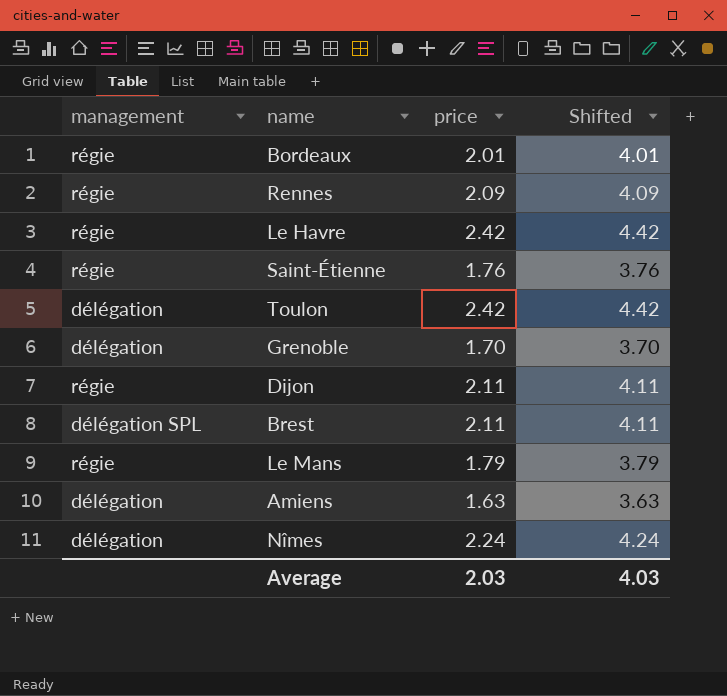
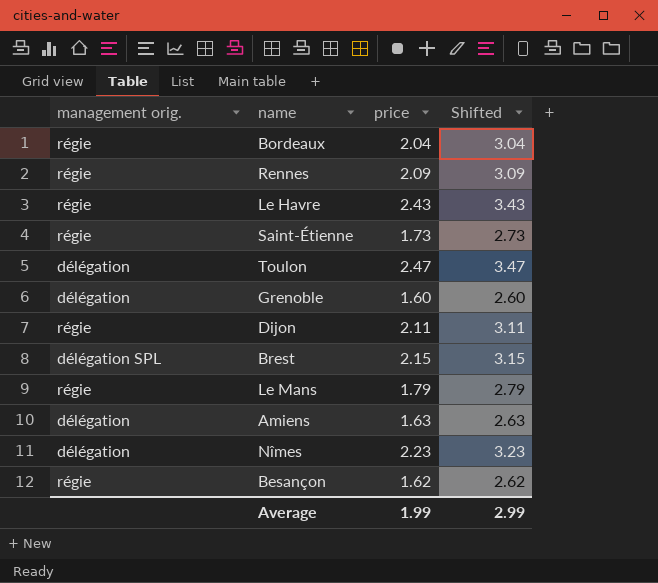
column name: management -> management orig.
column Shifted | formula: [price] + 2 -> [price] + 1
Bordeaux | price: 2.01 -> 2.04
Le Havre | price: 2.42 -> 2.43
Saint-Étienne | price: 1.76 -> 1.73
Toulon | price: 2.42 -> 2.47
Grenoble | price: 1.70 -> 1.60
Brest | price: 2.11 -> 2.15
Nîmes | price: 2.24 -> 2.23
row Besançon: none -> régie | 1.62 | 2.62
Average | price: 2.03 -> 1.99
Average | Shifted: 4.03 -> 2.99

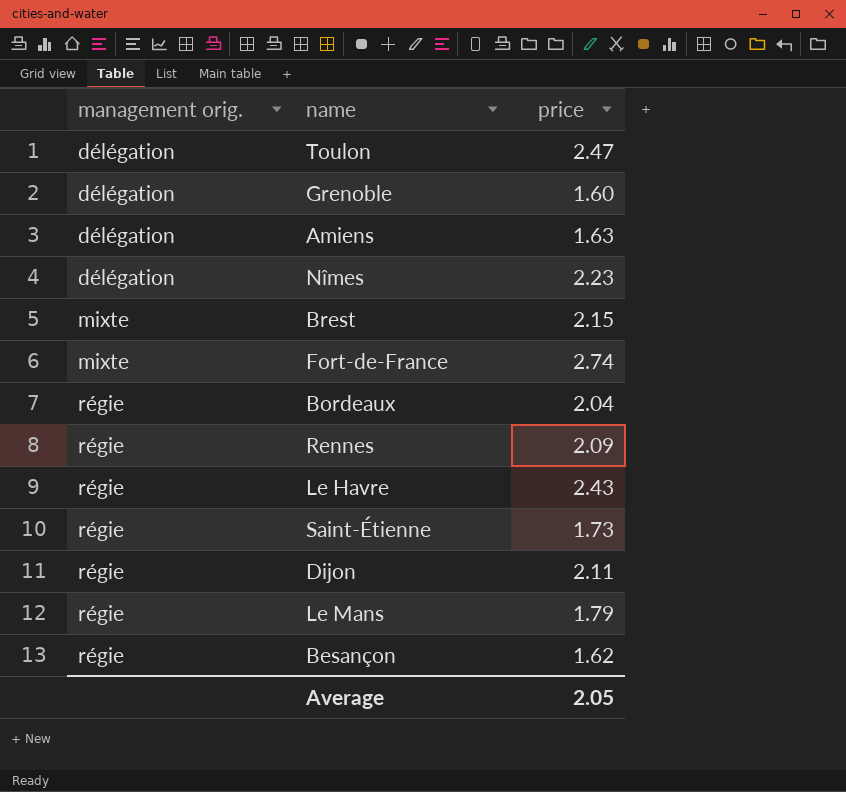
row order: none -> management orig. ascending
column Shifted | formula: [price] + 1 -> none
Brest | management orig.: délégation SPL -> mixte
row Fort-de-France: none -> mixte | 2.74
Average | price: 1.99 -> 2.05

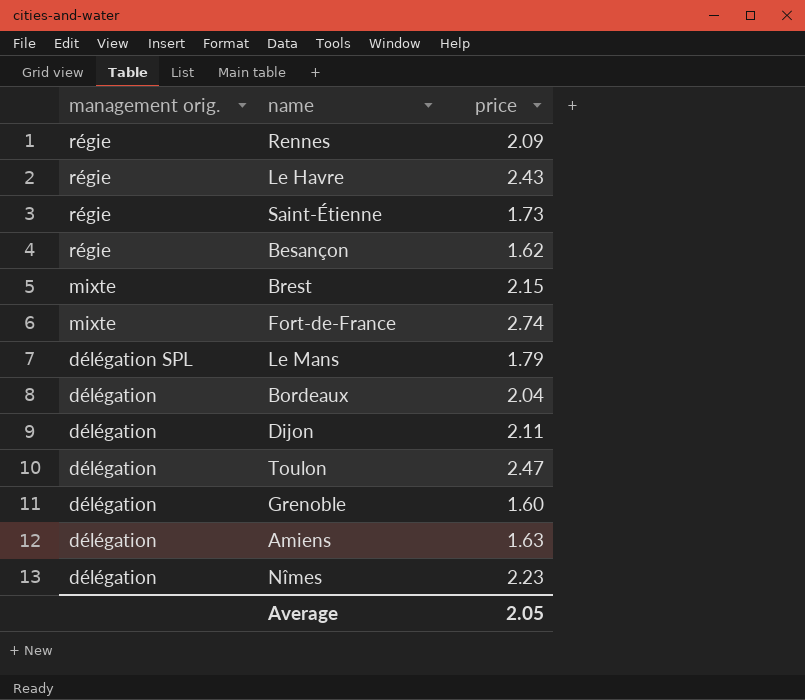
row order: management orig. ascending -> management orig. descending
Le Mans | management orig.: régie -> délégation SPL
Bordeaux | management orig.: régie -> délégation
Dijon | management orig.: régie -> délégation

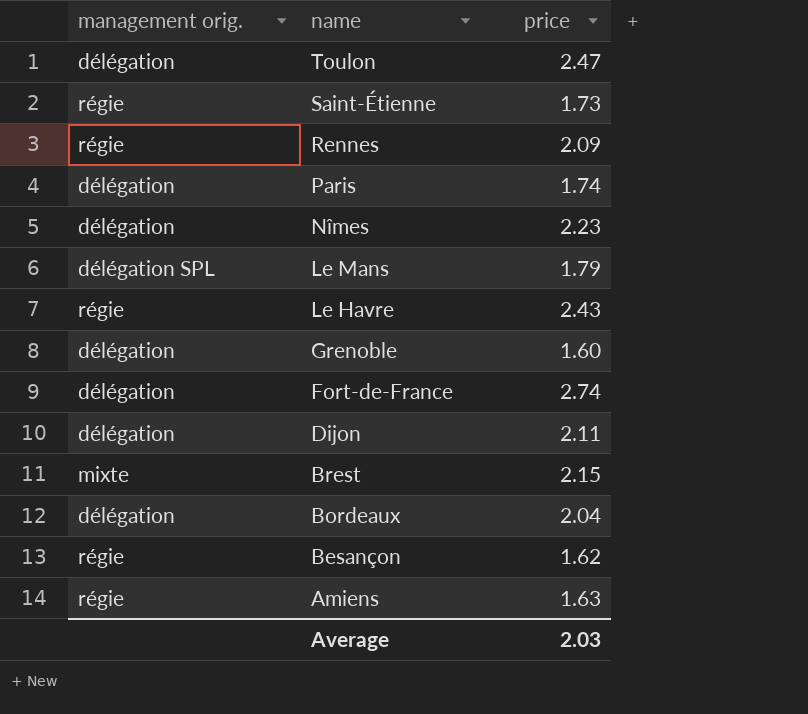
row order: management orig. descending -> name descending
row Paris: none -> délégation | 1.74
Fort-de-France | management orig.: mixte -> délégation
Amiens | management orig.: délégation -> régie
Average | price: 2.05 -> 2.03

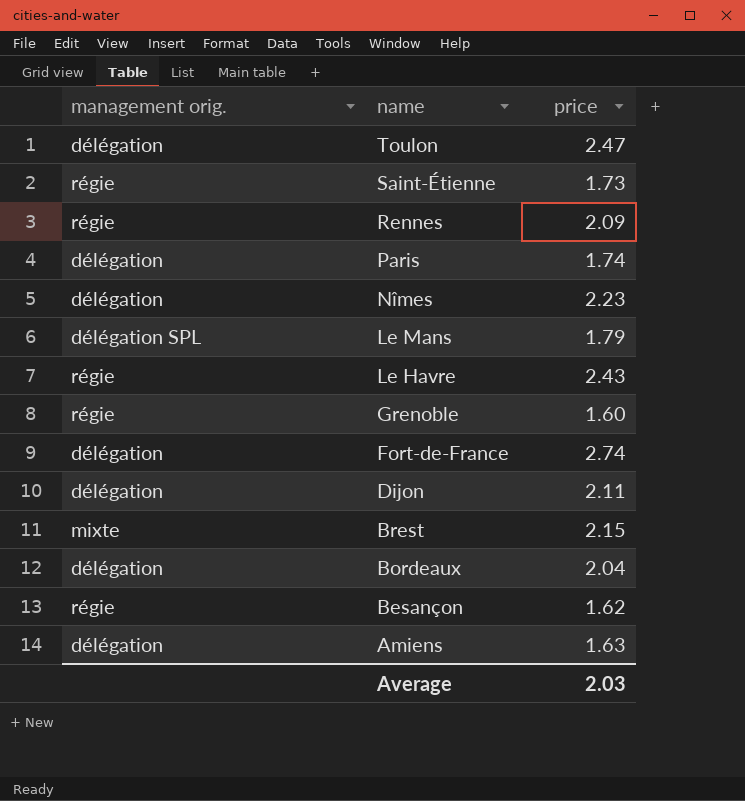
Grenoble | management orig.: délégation -> régie
Amiens | management orig.: régie -> délégation

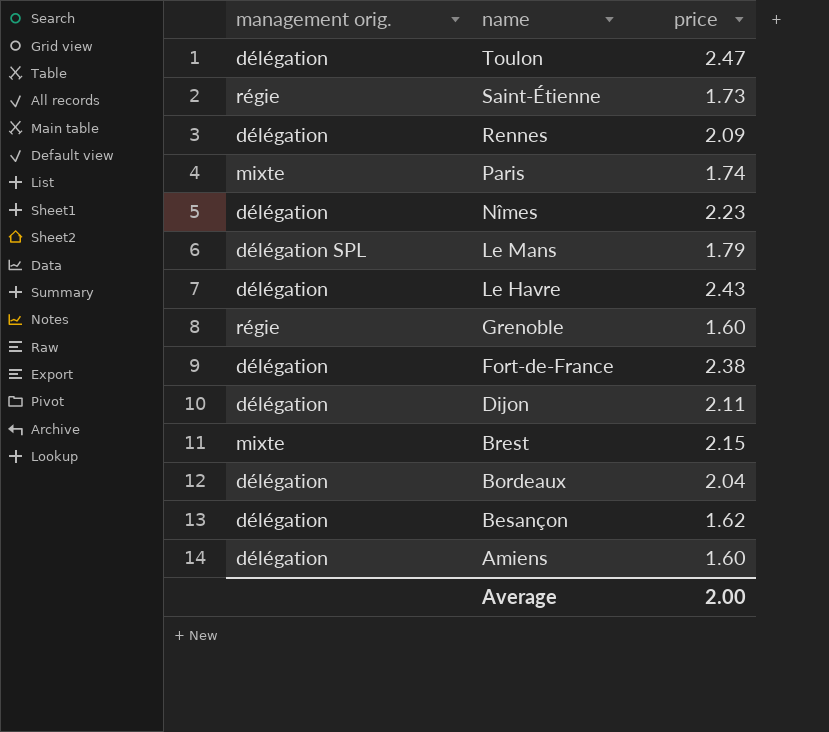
Rennes | management orig.: régie -> délégation
Paris | management orig.: délégation -> mixte
Le Havre | management orig.: régie -> délégation
Fort-de-France | price: 2.74 -> 2.38
Besançon | management orig.: régie -> délégation
Amiens | price: 1.63 -> 1.60
Average | price: 2.03 -> 2.00

